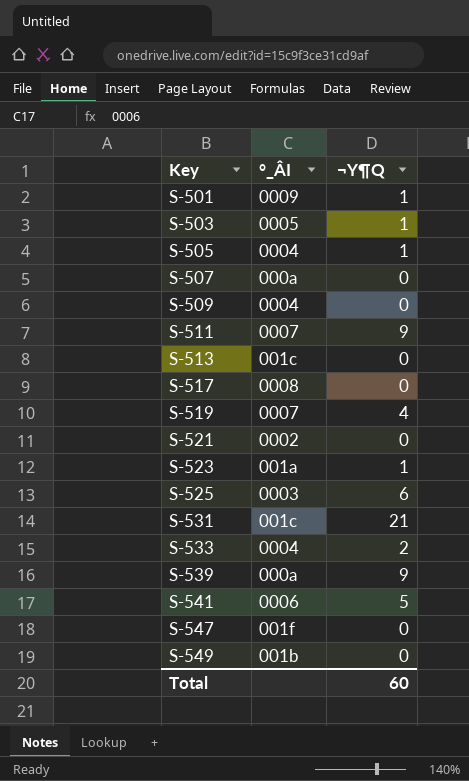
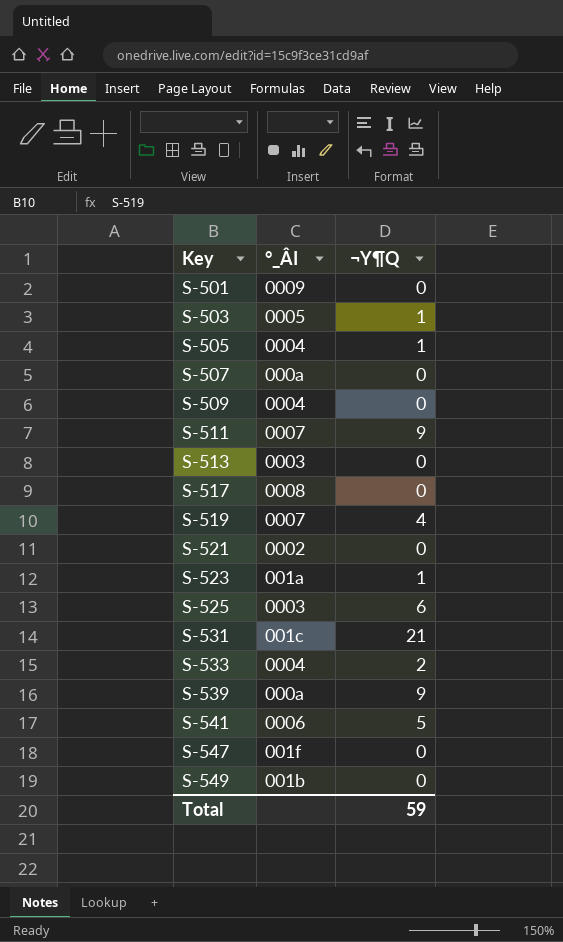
S-501 | ¬Y¶Q: 1 -> 0
S-513 | °_ÂI: 001c -> 0003
Total | ¬Y¶Q: 60 -> 59

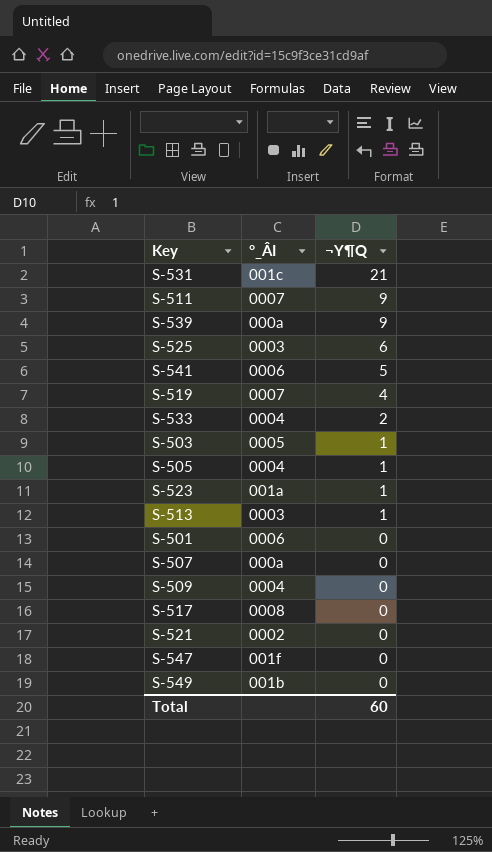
row order: Key ascending -> ¬Y¶Q descending
S-513 | ¬Y¶Q: 0 -> 1
S-501 | °_ÂI: 0009 -> 0006
Total | ¬Y¶Q: 59 -> 60

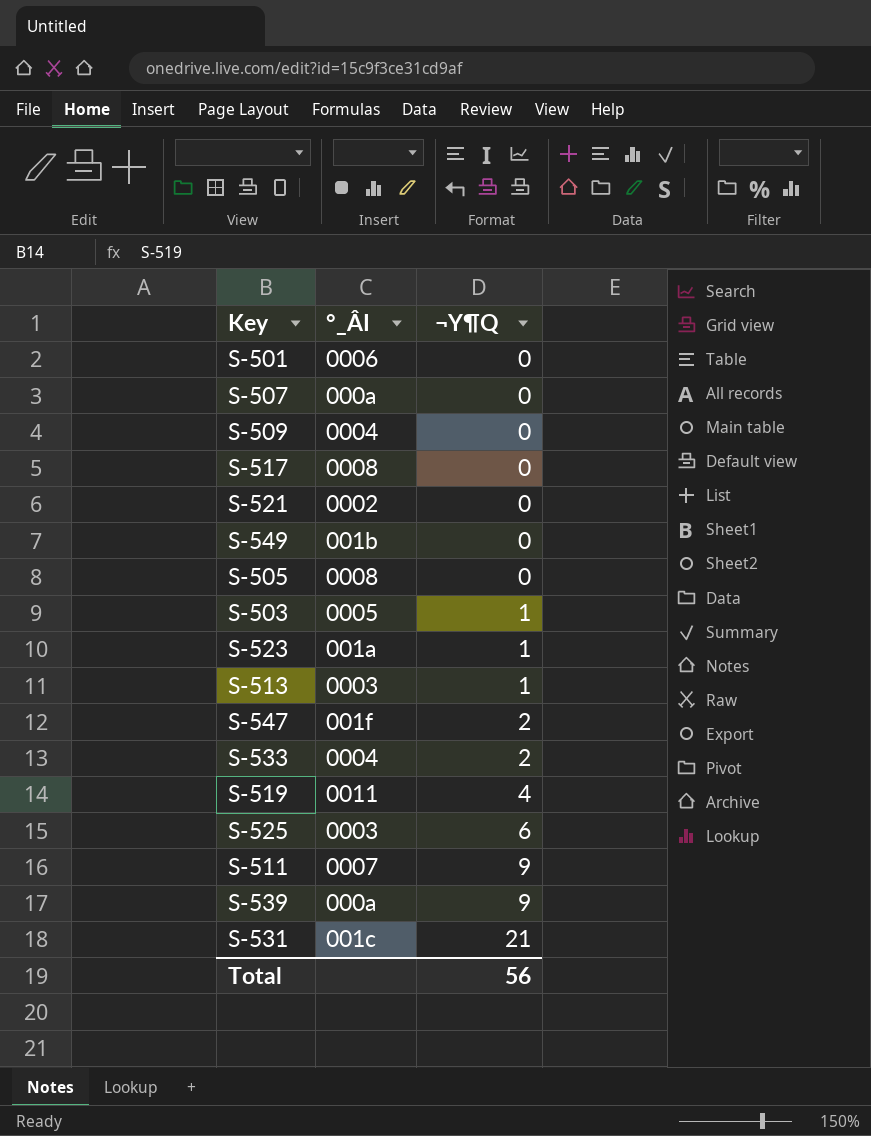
row order: ¬Y¶Q descending -> ¬Y¶Q ascending
row S-541: 0006 | 5 -> none
S-505 | °_ÂI: 0004 -> 0008
S-505 | ¬Y¶Q: 1 -> 0
S-547 | ¬Y¶Q: 0 -> 2
S-519 | °_ÂI: 0007 -> 0011
Total | ¬Y¶Q: 60 -> 56

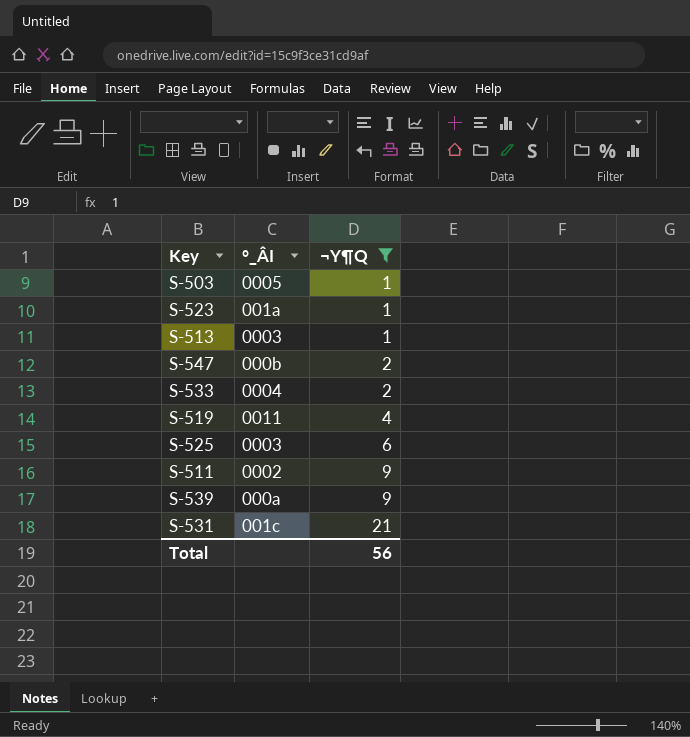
filter: none -> ¬Y¶Q != 0
S-547 | °_ÂI: 001f -> 000b
S-511 | °_ÂI: 0007 -> 0002

